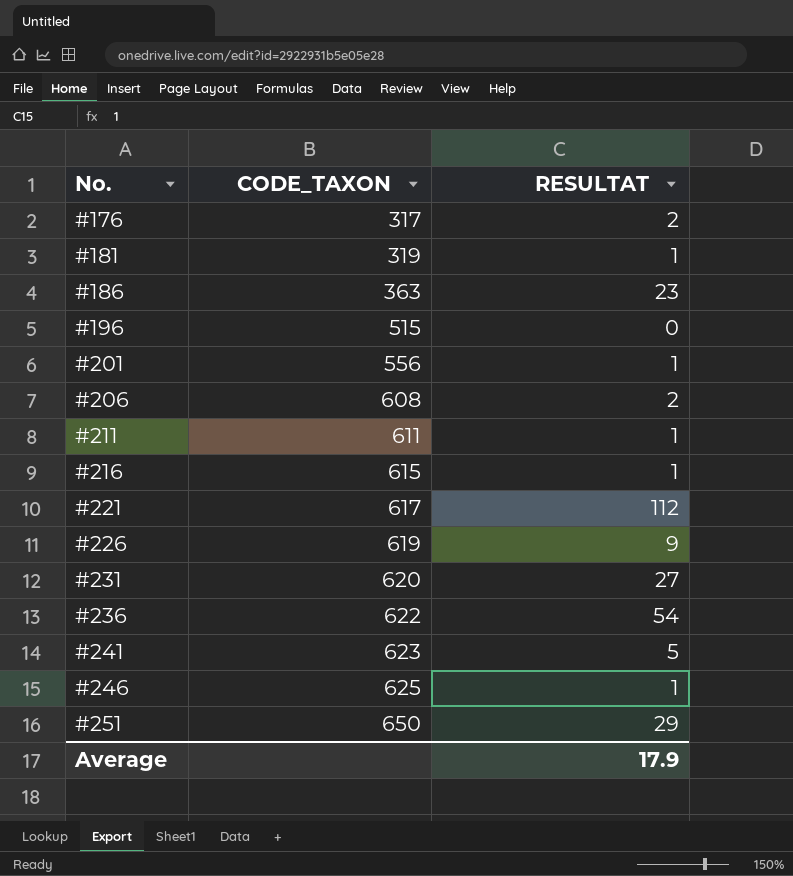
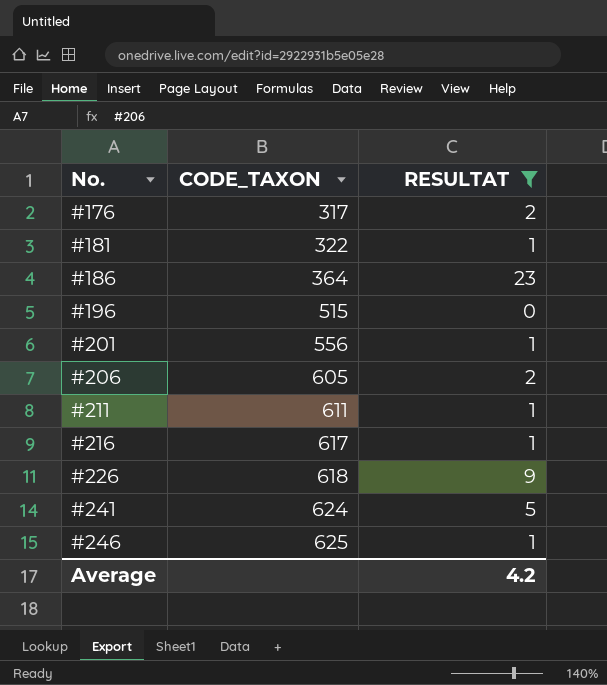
filter: none -> RESULTAT <= 23
#181 | CODE_TAXON: 319 -> 322
#186 | CODE_TAXON: 363 -> 364
#206 | CODE_TAXON: 608 -> 605
#216 | CODE_TAXON: 615 -> 617
#226 | CODE_TAXON: 619 -> 618
#241 | CODE_TAXON: 623 -> 624
Average | RESULTAT: 17.9 -> 4.2

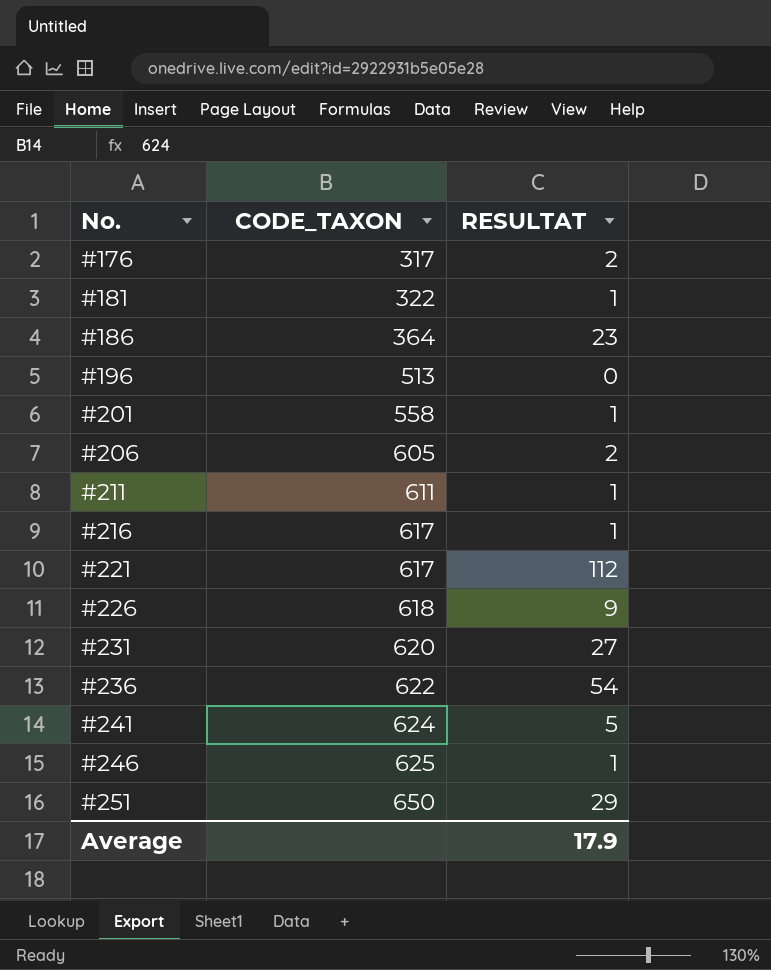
filter: RESULTAT <= 23 -> none
#196 | CODE_TAXON: 515 -> 513
#201 | CODE_TAXON: 556 -> 558
Average | RESULTAT: 4.2 -> 17.9

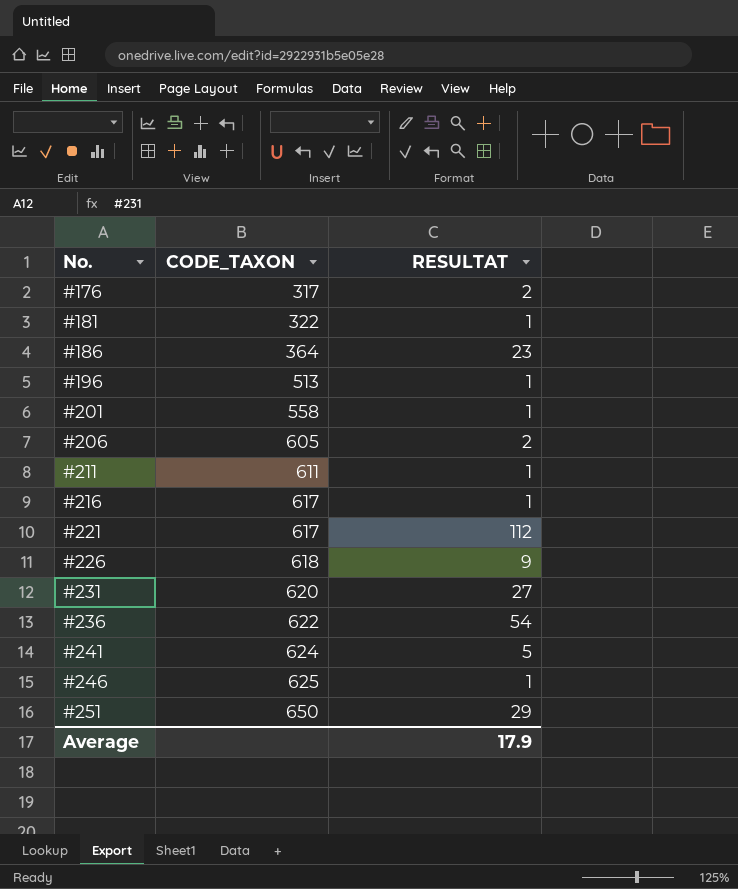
#196 | RESULTAT: 0 -> 1

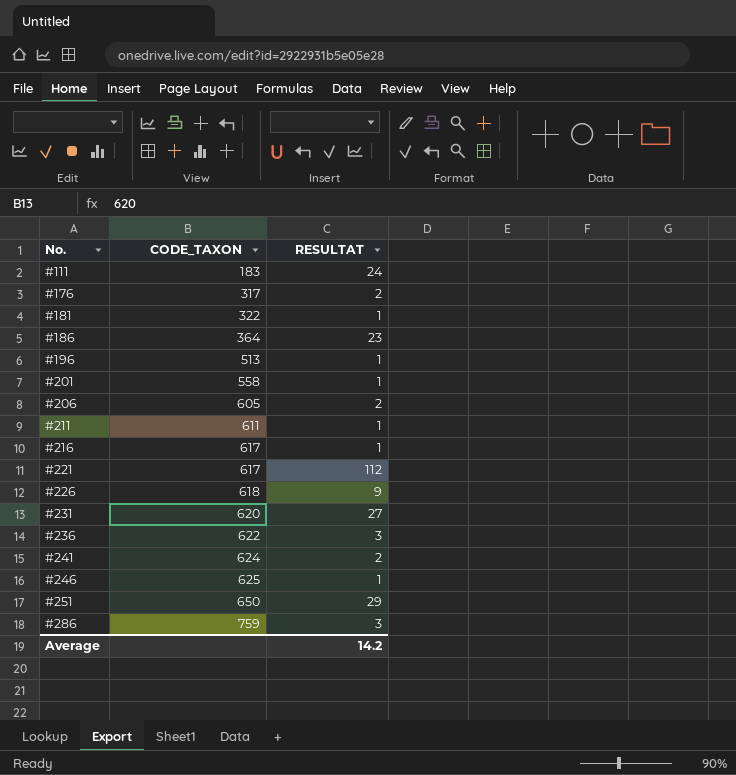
row #111: none -> 183 | 24
#236 | RESULTAT: 54 -> 3
#241 | RESULTAT: 5 -> 2
row #286: none -> 759 | 3
Average | RESULTAT: 17.9 -> 14.2

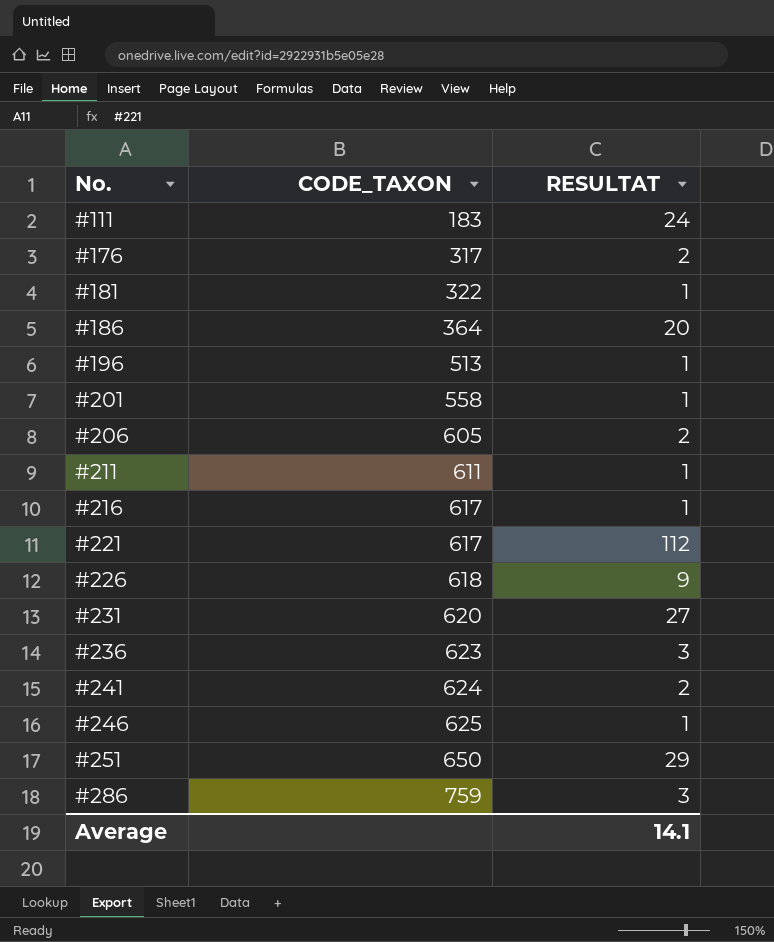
#186 | RESULTAT: 23 -> 20
#236 | CODE_TAXON: 622 -> 623
Average | RESULTAT: 14.2 -> 14.1

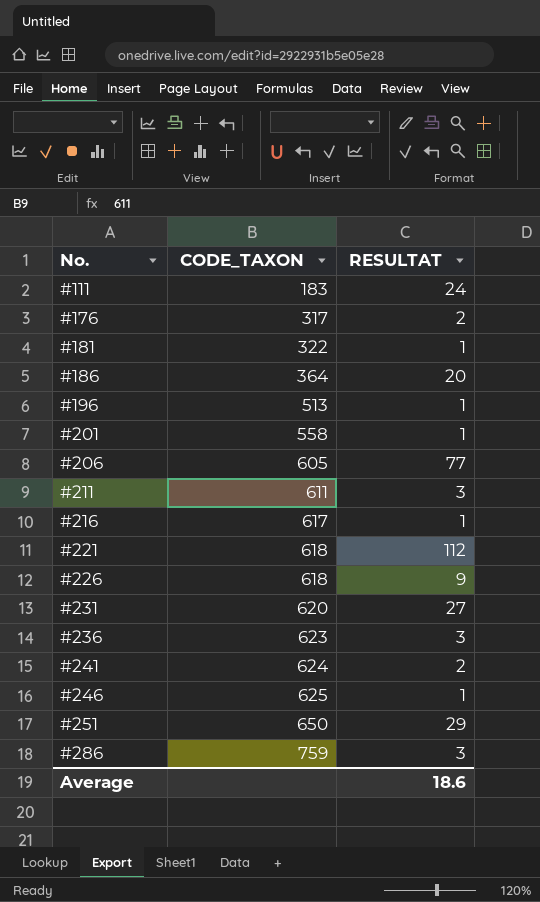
#206 | RESULTAT: 2 -> 77
#211 | RESULTAT: 1 -> 3
#221 | CODE_TAXON: 617 -> 618
Average | RESULTAT: 14.1 -> 18.6

